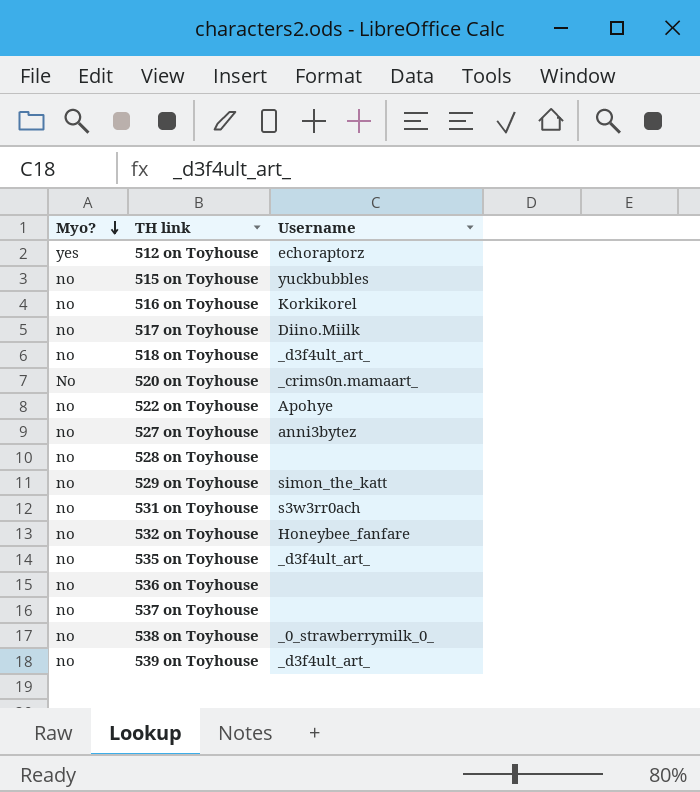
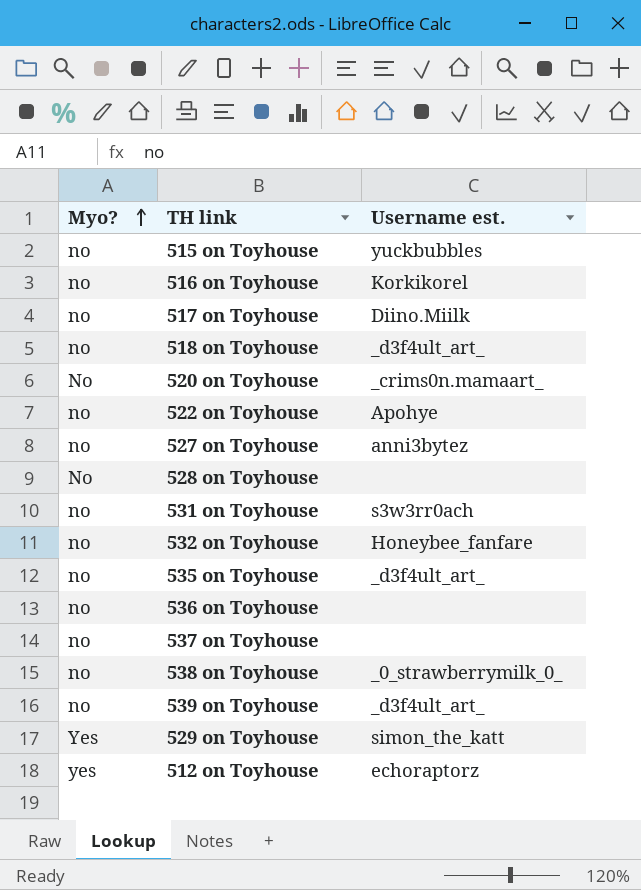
row order: Myo? descending -> Myo? ascending
column name: Username -> Username est.
528 on Toyhouse | Myo?: no -> No
529 on Toyhouse | Myo?: no -> Yes

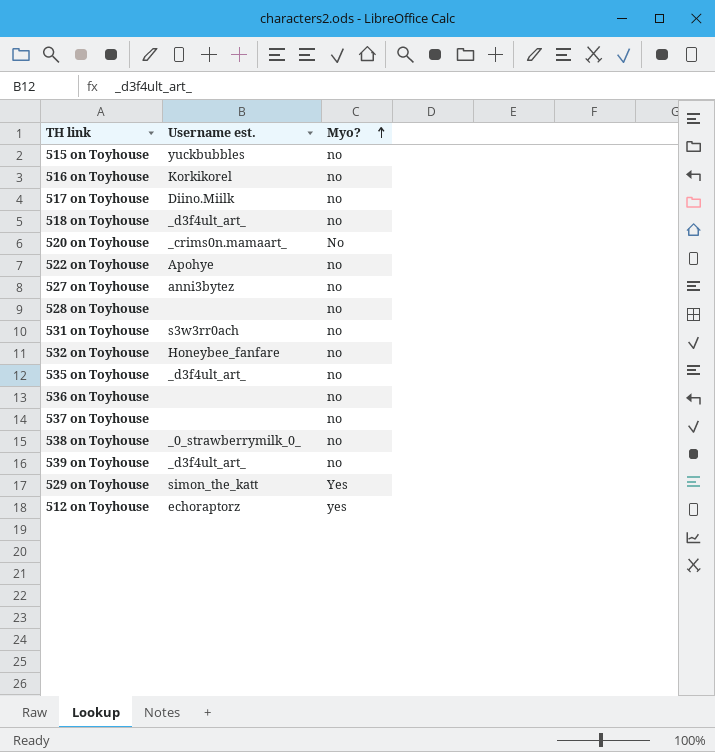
column Myo? | position: 1 -> 3
528 on Toyhouse | Myo?: No -> no

